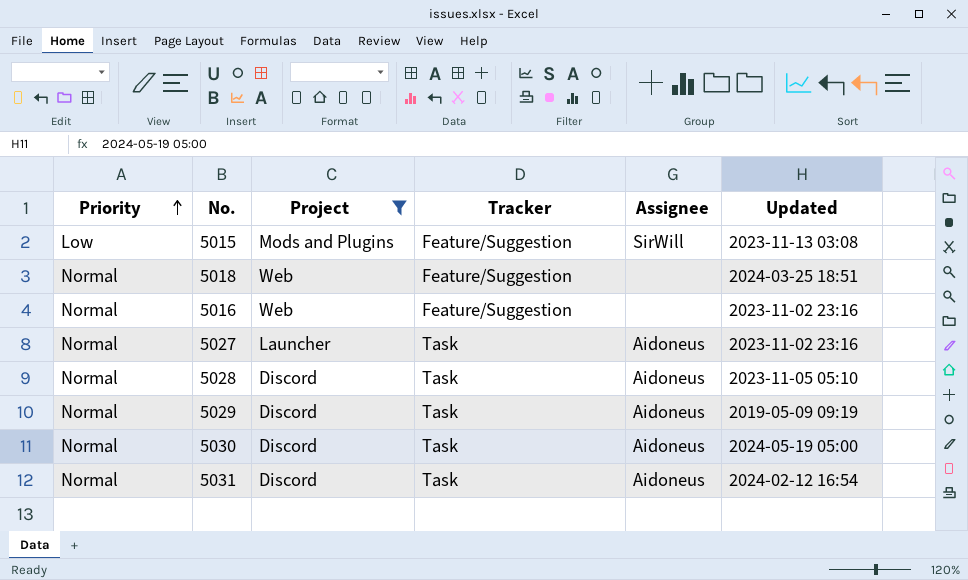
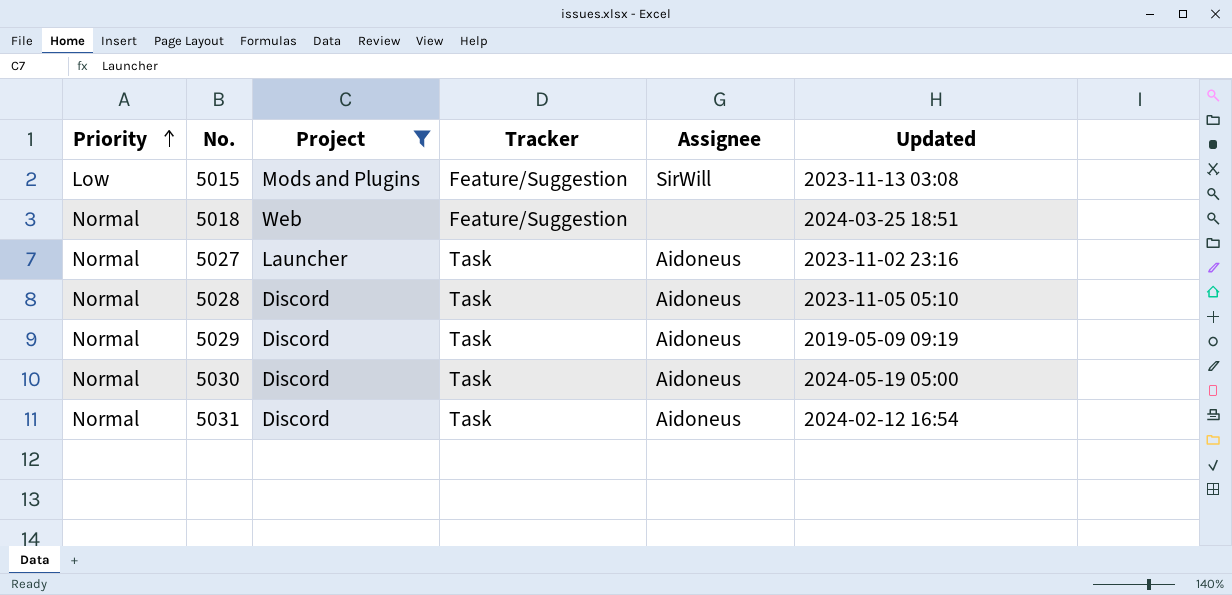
row 5016: Normal | Web | Feature/Suggestion | none | 2023-11-02 23:16 -> none

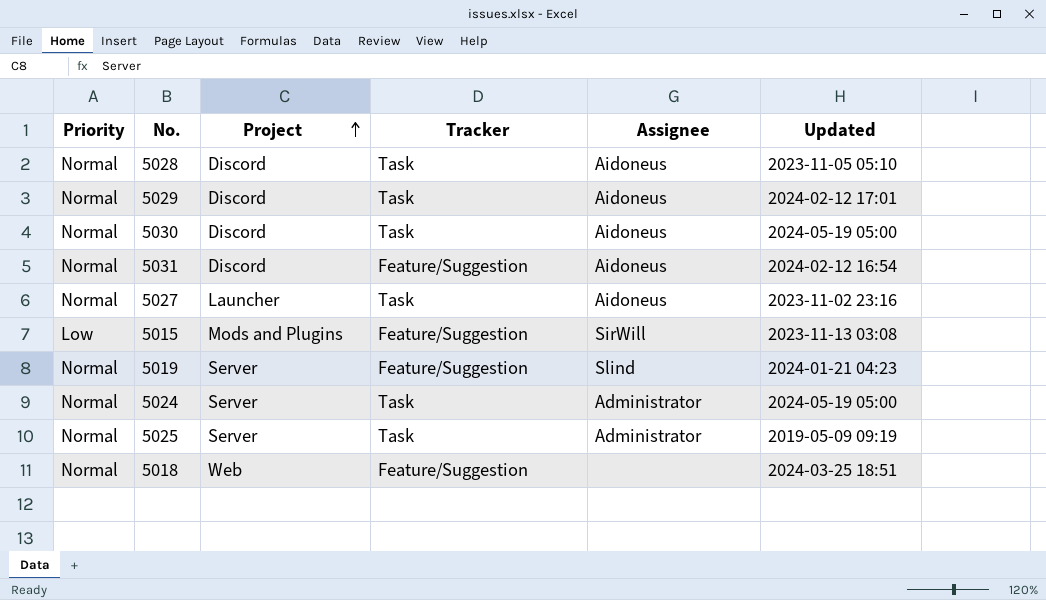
filter: Project != Server -> none
row order: Priority ascending -> Project ascending
5029 | Updated: 2019-05-09 09:19 -> 2024-02-12 17:01
5031 | Tracker: Task -> Feature/Suggestion

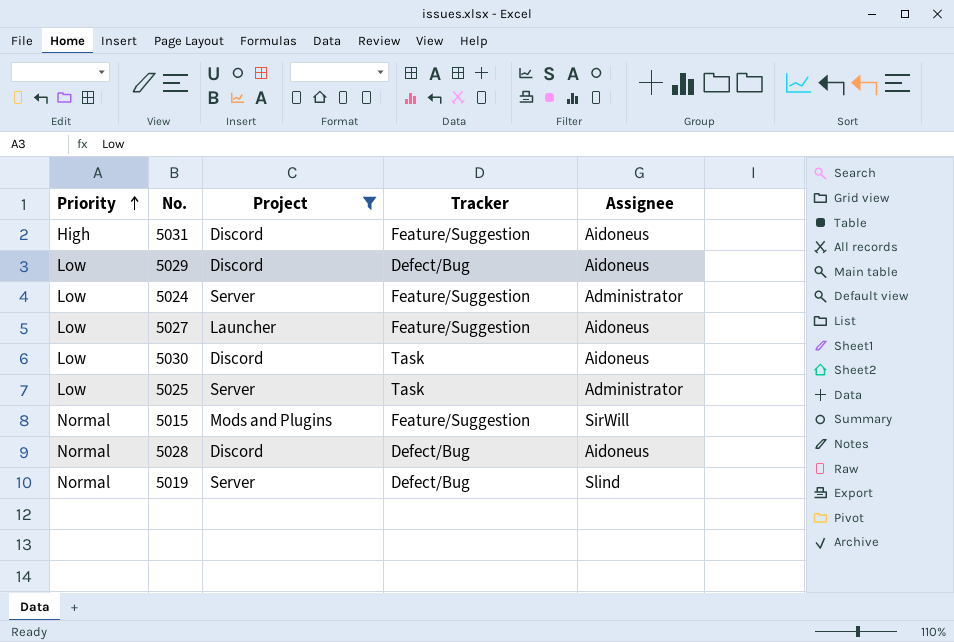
filter: none -> Project != Web
row order: Project ascending -> Priority ascending
column Updated | position: 6 -> none
5031 | Priority: Normal -> High
5029 | Priority: Normal -> Low
5029 | Tracker: Task -> Defect/Bug
5024 | Priority: Normal -> Low
5024 | Tracker: Task -> Feature/Suggestion
5027 | Priority: Normal -> Low
5027 | Tracker: Task -> Feature/Suggestion
5030 | Priority: Normal -> Low
5025 | Priority: Normal -> Low
5015 | Priority: Low -> Normal
5028 | Tracker: Task -> Defect/Bug
5019 | Tracker: Feature/Suggestion -> Defect/Bug

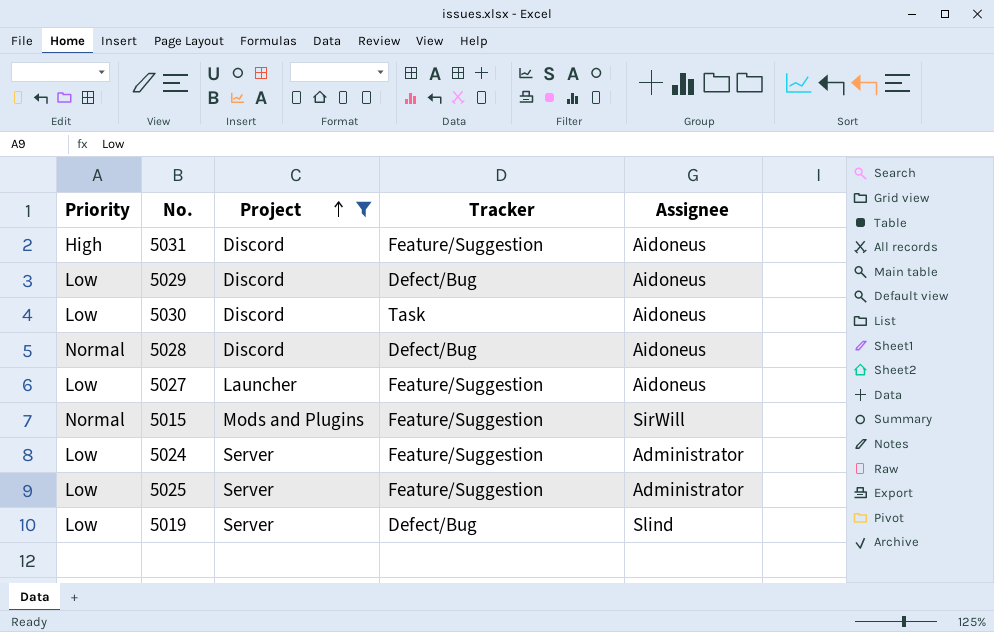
row order: Priority ascending -> Project ascending
5025 | Tracker: Task -> Feature/Suggestion
5019 | Priority: Normal -> Low

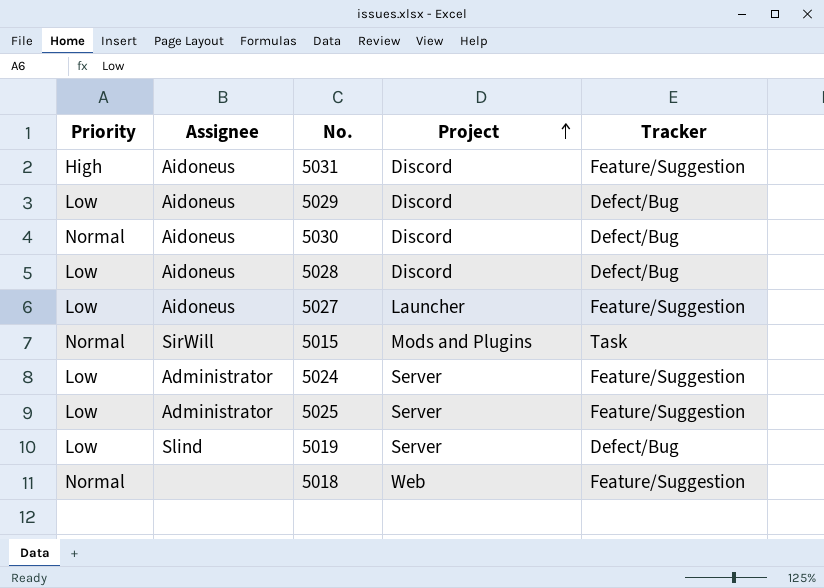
filter: Project != Web -> none
column Assignee | position: 5 -> 2
5030 | Priority: Low -> Normal
5030 | Tracker: Task -> Defect/Bug
5028 | Priority: Normal -> Low
5015 | Tracker: Feature/Suggestion -> Task

